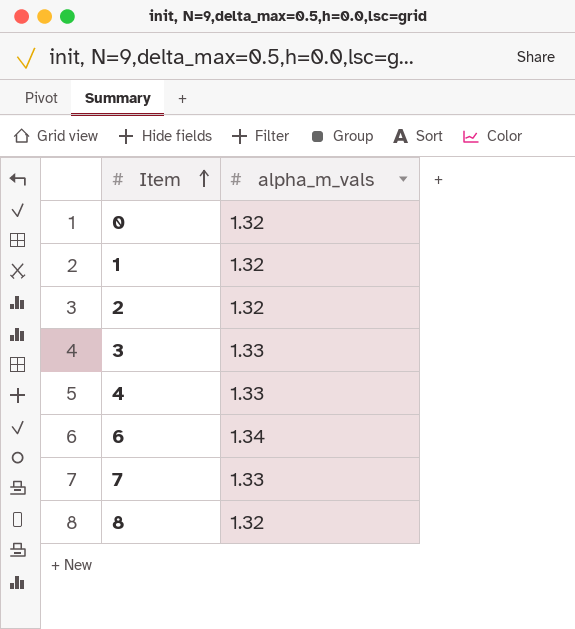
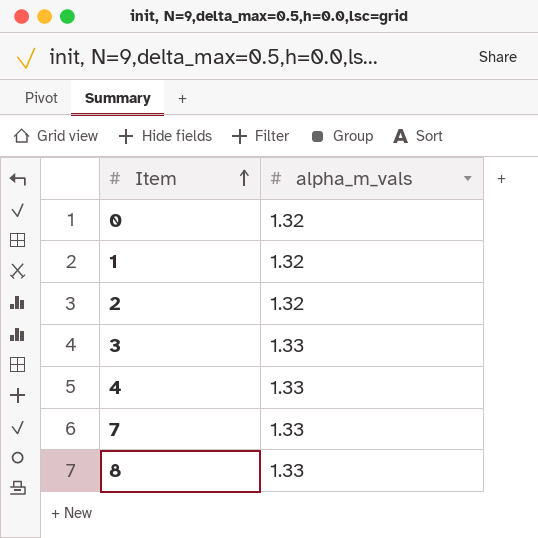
row 6: 1.34 -> none
8 | alpha_m_vals: 1.32 -> 1.33

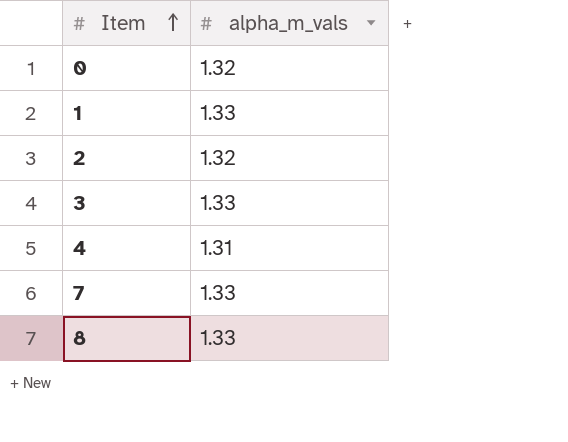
1 | alpha_m_vals: 1.32 -> 1.33
4 | alpha_m_vals: 1.33 -> 1.31

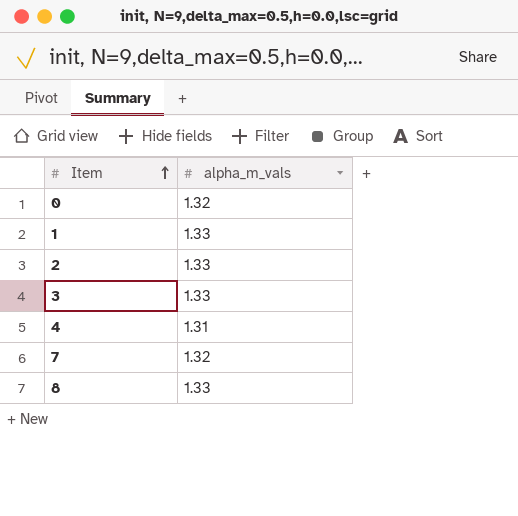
2 | alpha_m_vals: 1.32 -> 1.33
7 | alpha_m_vals: 1.33 -> 1.32

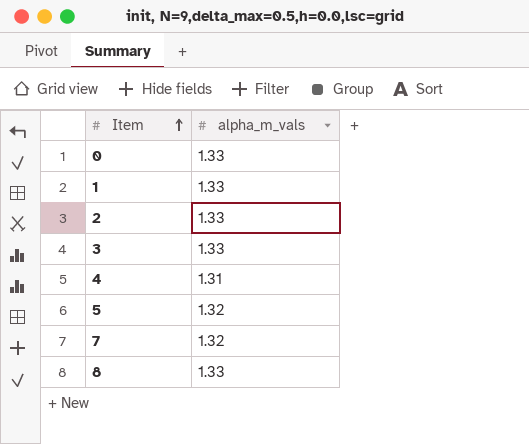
0 | alpha_m_vals: 1.32 -> 1.33
row 5: none -> 1.32

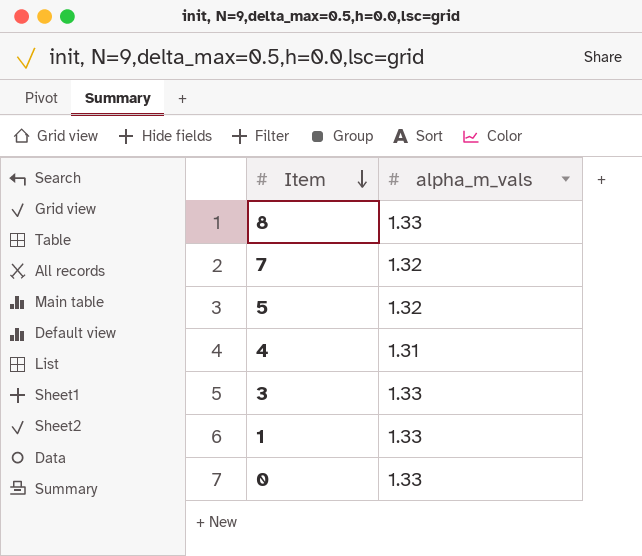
row order: Item ascending -> Item descending
row 2: 1.33 -> none

